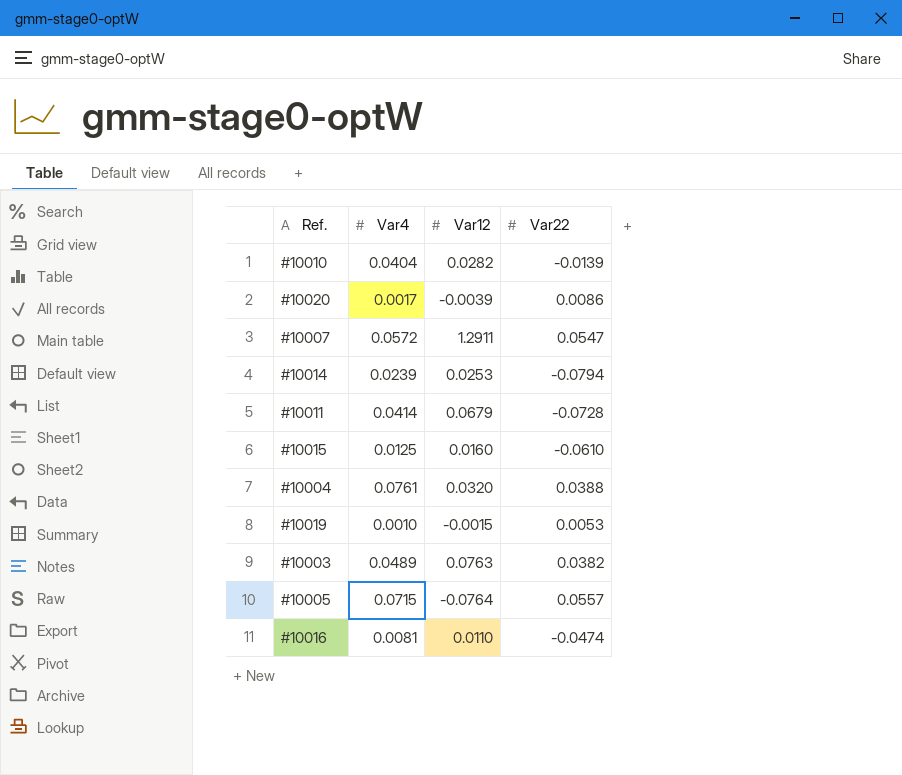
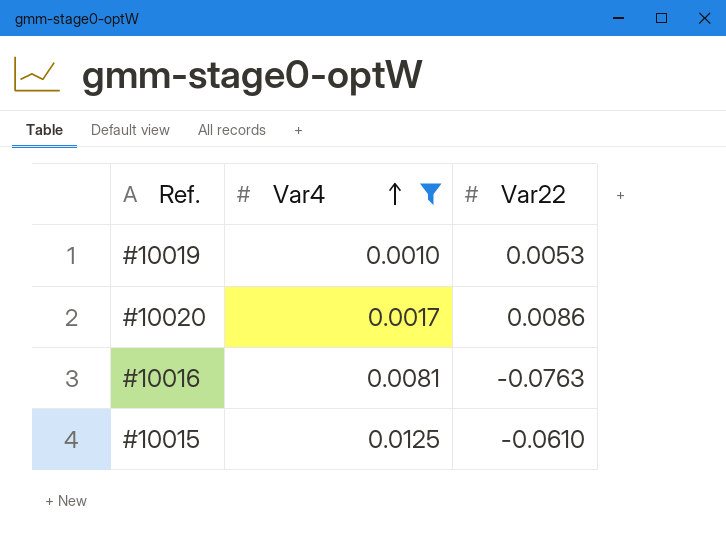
filter: none -> Var4 <= 0.0125
row order: none -> Var4 ascending
column Var12 | position: 3 -> none
#10016 | Var22: -0.0474 -> -0.0763

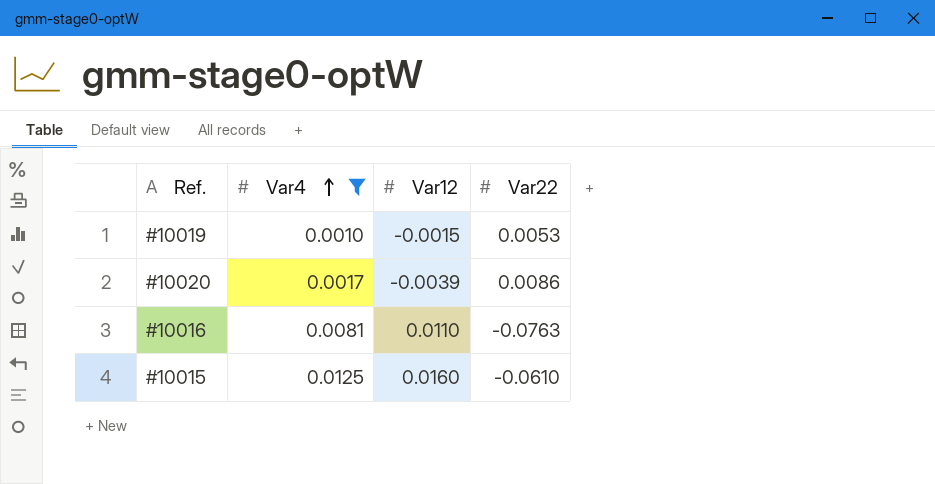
column Var12 | position: none -> 3

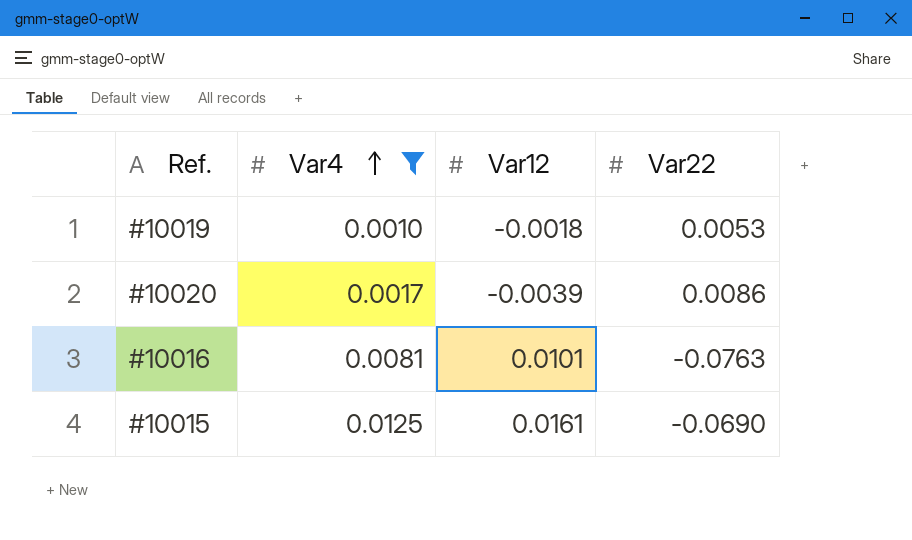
#10019 | Var12: -0.0015 -> -0.0018
#10016 | Var12: 0.0110 -> 0.0101
#10015 | Var12: 0.0160 -> 0.0161
#10015 | Var22: -0.0610 -> -0.0690

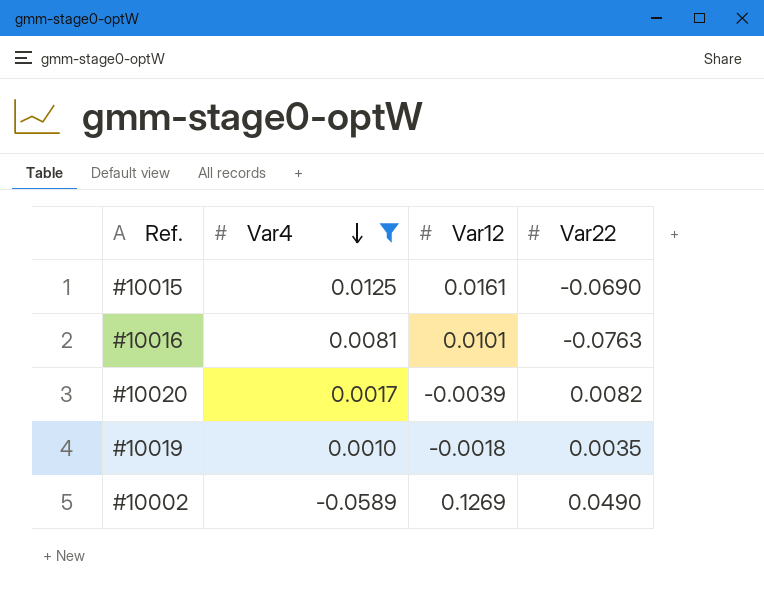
row order: Var4 ascending -> Var4 descending
#10020 | Var22: 0.0086 -> 0.0082
#10019 | Var22: 0.0053 -> 0.0035
row #10002: none -> -0.0589 | 0.1269 | 0.0490

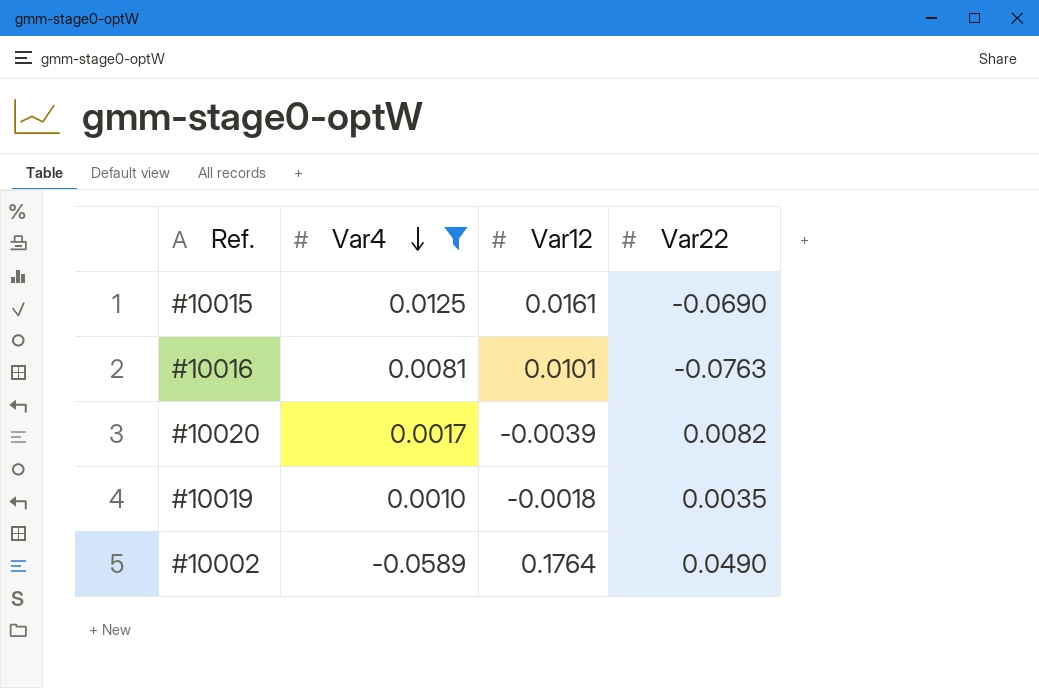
#10002 | Var12: 0.1269 -> 0.1764

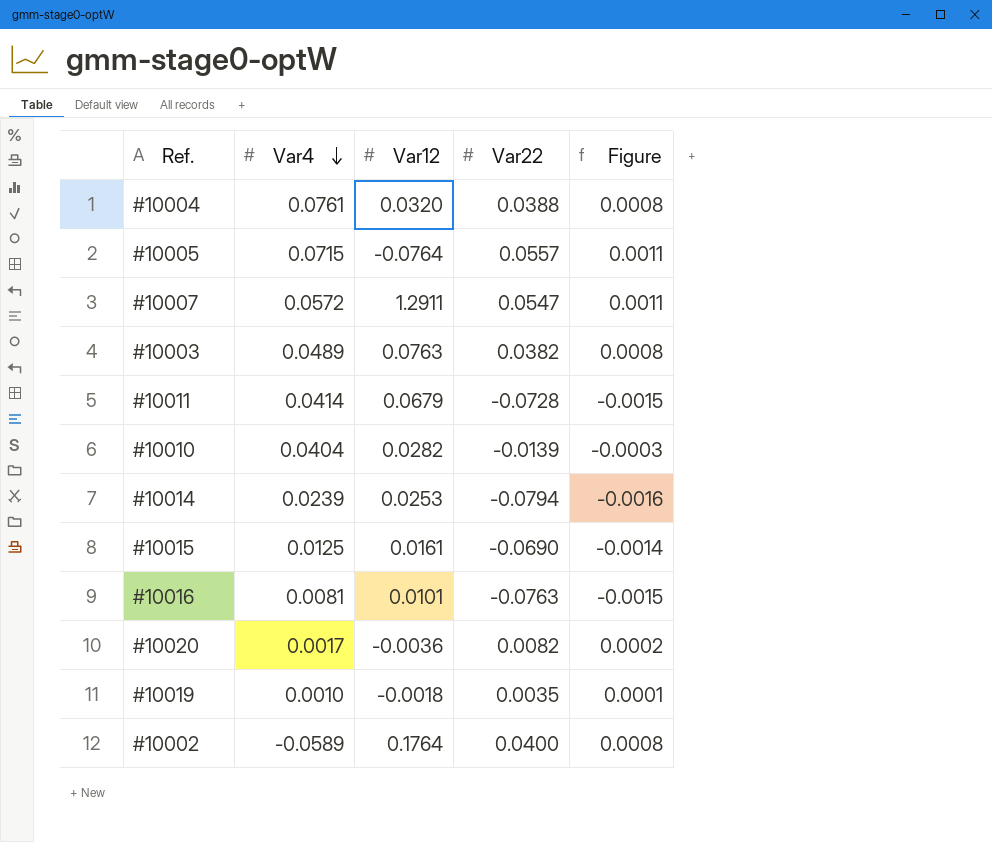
filter: Var4 <= 0.0125 -> none
column Figure | formula: none -> [Var22] * 0.02
#10020 | Var12: -0.0039 -> -0.0036
#10002 | Var22: 0.0490 -> 0.0400

